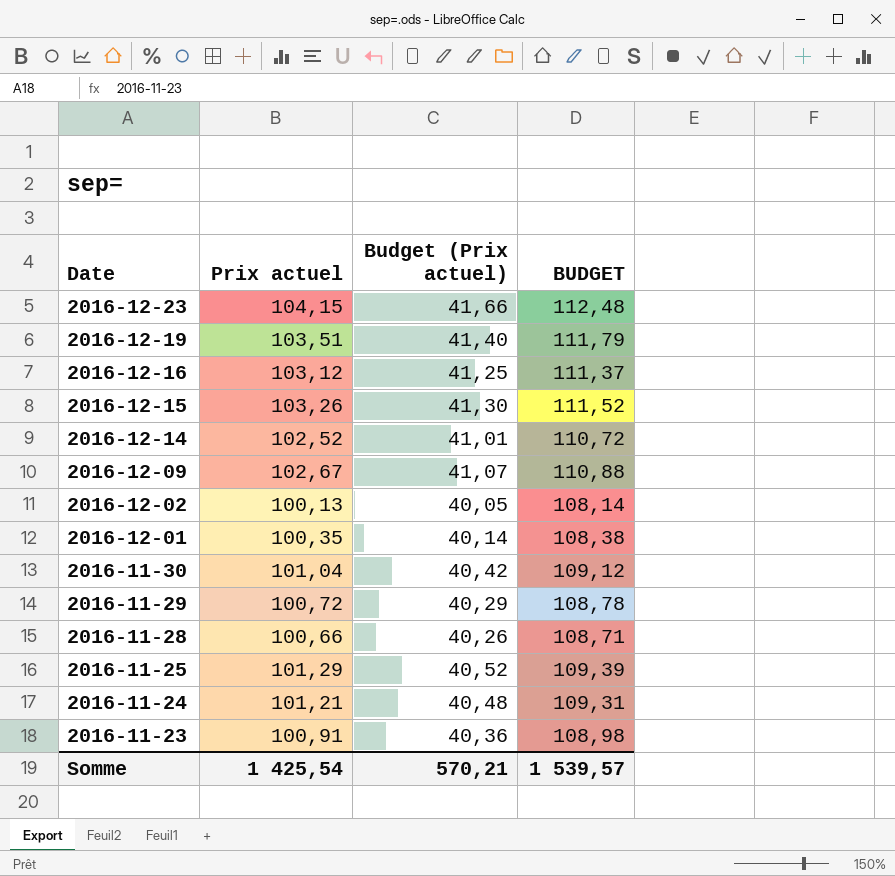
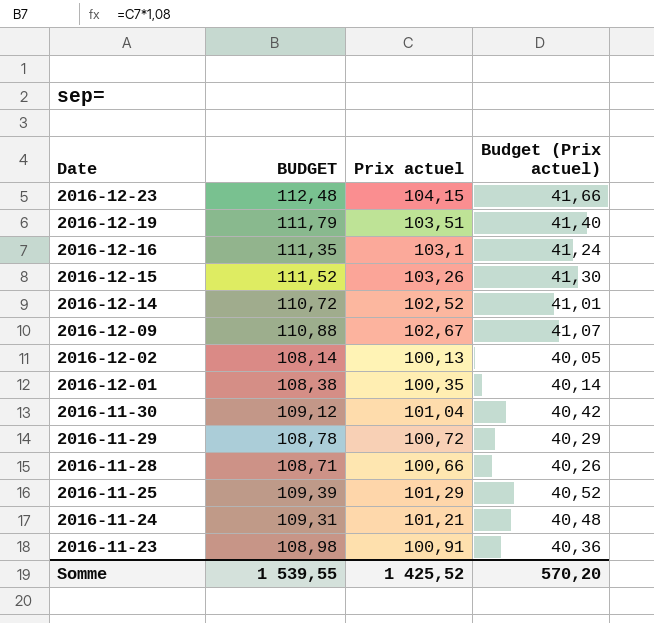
column BUDGET | position: 4 -> 2
2016-12-16 | BUDGET: 111,37 -> 111,35
2016-12-16 | Prix actuel: 103,12 -> 103,1
2016-12-16 | Budget (Prix actuel): 41,25 -> 41,24
Somme | BUDGET: 1 539,57 -> 1 539,55
Somme | Prix actuel: 1 425,54 -> 1 425,52
Somme | Budget (Prix actuel): 570,21 -> 570,20

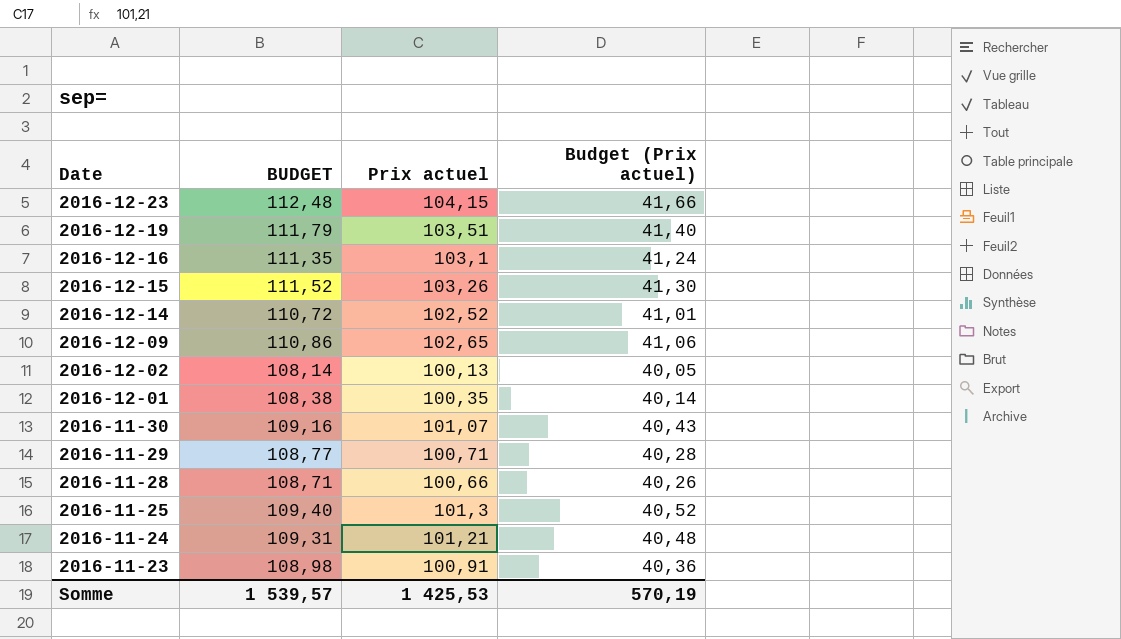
2016-12-09 | BUDGET: 110,88 -> 110,86
2016-12-09 | Prix actuel: 102,67 -> 102,65
2016-12-09 | Budget (Prix actuel): 41,07 -> 41,06
2016-11-30 | BUDGET: 109,12 -> 109,16
2016-11-30 | Prix actuel: 101,04 -> 101,07
2016-11-30 | Budget (Prix actuel): 40,42 -> 40,43
2016-11-29 | BUDGET: 108,78 -> 108,77
2016-11-29 | Prix actuel: 100,72 -> 100,71
2016-11-29 | Budget (Prix actuel): 40,29 -> 40,28
2016-11-25 | BUDGET: 109,39 -> 109,40
2016-11-25 | Prix actuel: 101,29 -> 101,3
Somme | BUDGET: 1 539,55 -> 1 539,57
Somme | Prix actuel: 1 425,52 -> 1 425,53
Somme | Budget (Prix actuel): 570,20 -> 570,19

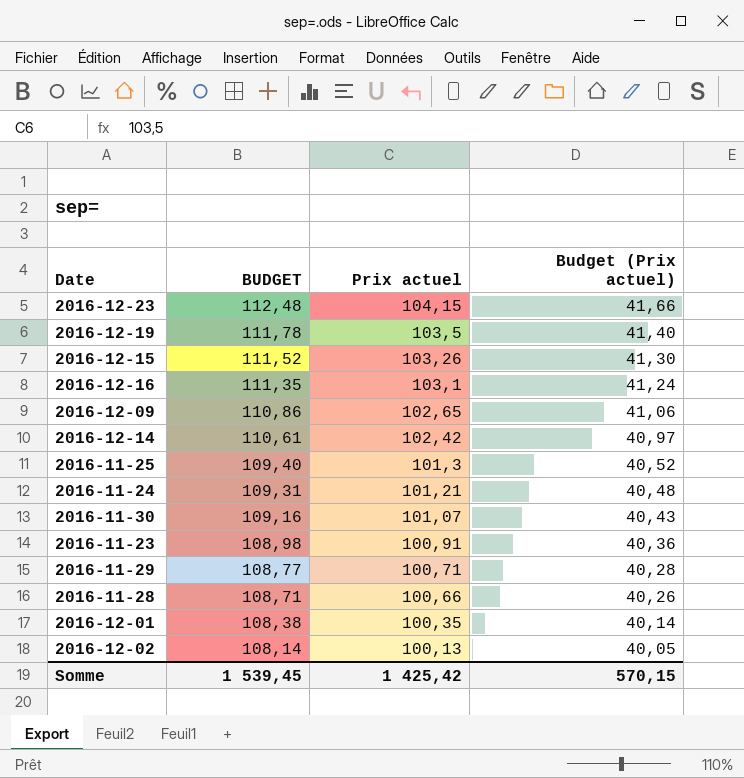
row order: Date descending -> BUDGET descending
2016-12-19 | BUDGET: 111,79 -> 111,78
2016-12-19 | Prix actuel: 103,51 -> 103,5
2016-12-14 | BUDGET: 110,72 -> 110,61
2016-12-14 | Prix actuel: 102,52 -> 102,42
2016-12-14 | Budget (Prix actuel): 41,01 -> 40,97
Somme | BUDGET: 1 539,57 -> 1 539,45
Somme | Prix actuel: 1 425,53 -> 1 425,42
Somme | Budget (Prix actuel): 570,19 -> 570,15

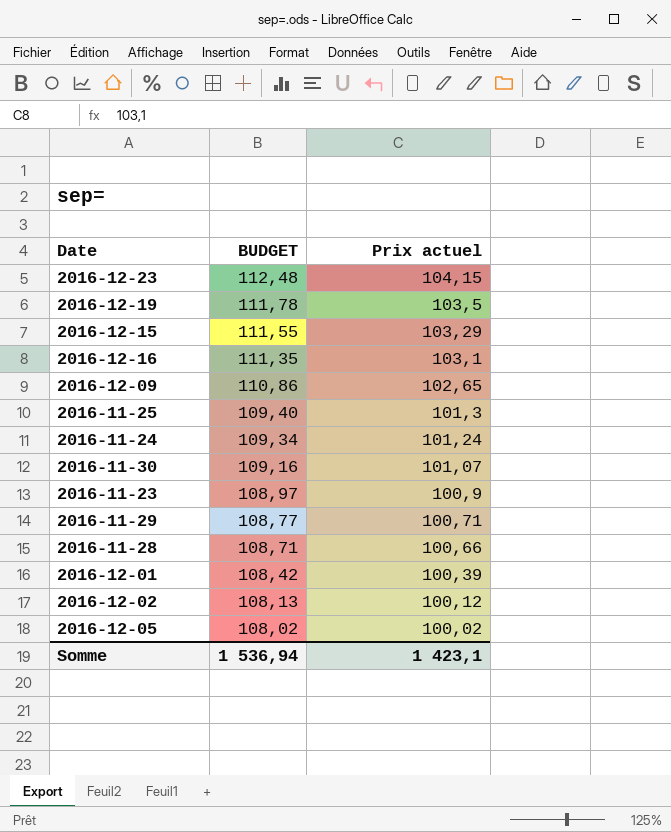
column Budget (Prix actuel) | formula: [Prix actuel] * 0,4 -> none
row 2016-12-14: 110,61 | 102,42 | 40,97 -> none
2016-12-15 | BUDGET: 111,52 -> 111,55
2016-12-15 | Prix actuel: 103,26 -> 103,29
2016-11-24 | BUDGET: 109,31 -> 109,34
2016-11-24 | Prix actuel: 101,21 -> 101,24
2016-11-23 | BUDGET: 108,98 -> 108,97
2016-11-23 | Prix actuel: 100,91 -> 100,9
2016-12-01 | BUDGET: 108,38 -> 108,42
2016-12-01 | Prix actuel: 100,35 -> 100,39
2016-12-02 | BUDGET: 108,14 -> 108,13
2016-12-02 | Prix actuel: 100,13 -> 100,12
row 2016-12-05: none -> 108,02 | 100,02
Somme | BUDGET: 1 539,45 -> 1 536,94
Somme | Prix actuel: 1 425,42 -> 1 423,1

